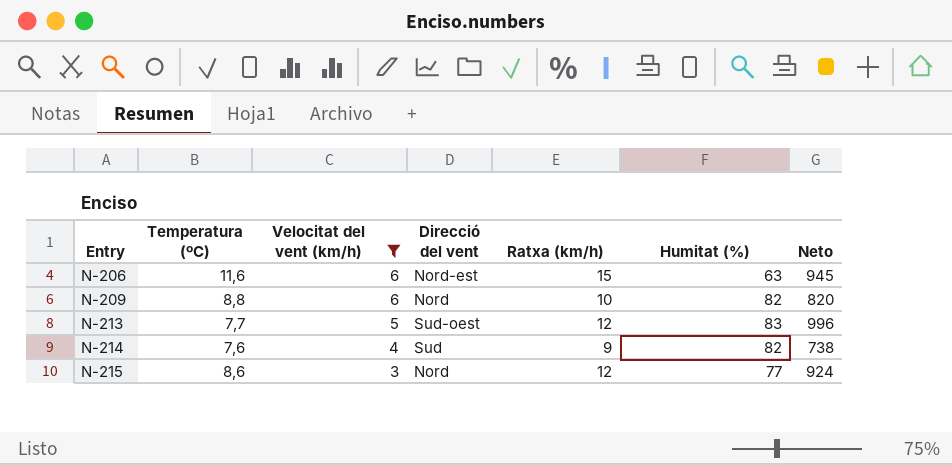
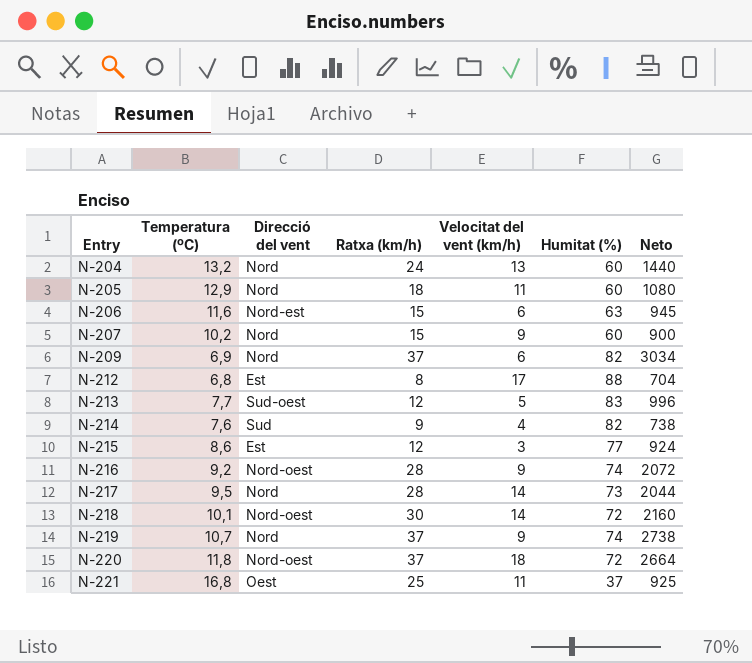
filter: Velocitat del vent (km/h) <= 6 -> none
column Velocitat del vent (km/h) | position: 3 -> 5
N-209 | Temperatura (ºC): 8,8 -> 6,9
N-209 | Ratxa (km/h): 10 -> 37
N-209 | Neto: 820 -> 3034
N-215 | Direcció del vent: Nord -> Est

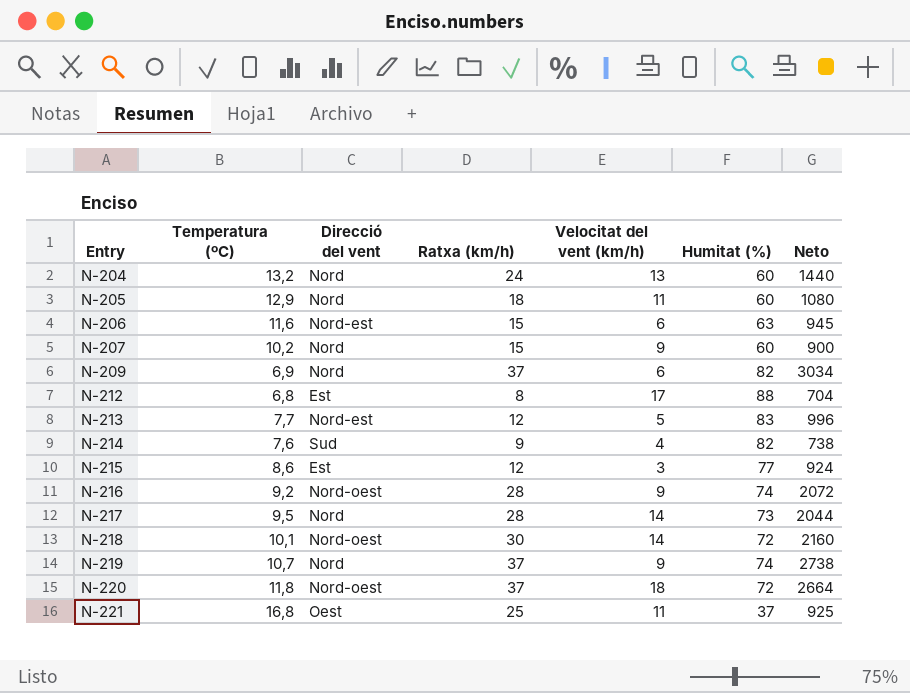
N-213 | Direcció del vent: Sud-oest -> Nord-est

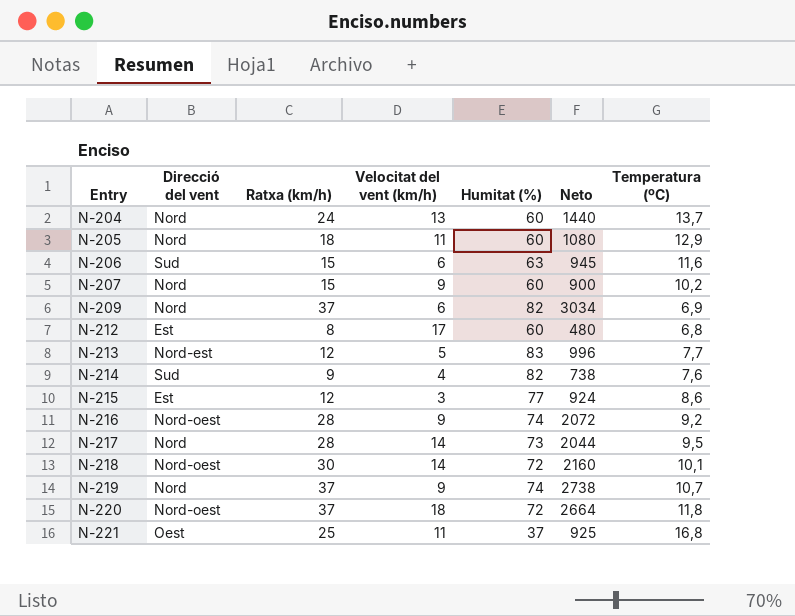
column Temperatura (ºC) | position: 2 -> 7
N-204 | Temperatura (ºC): 13,2 -> 13,7
N-206 | Direcció del vent: Nord-est -> Sud
N-212 | Humitat (%): 88 -> 60
N-212 | Neto: 704 -> 480

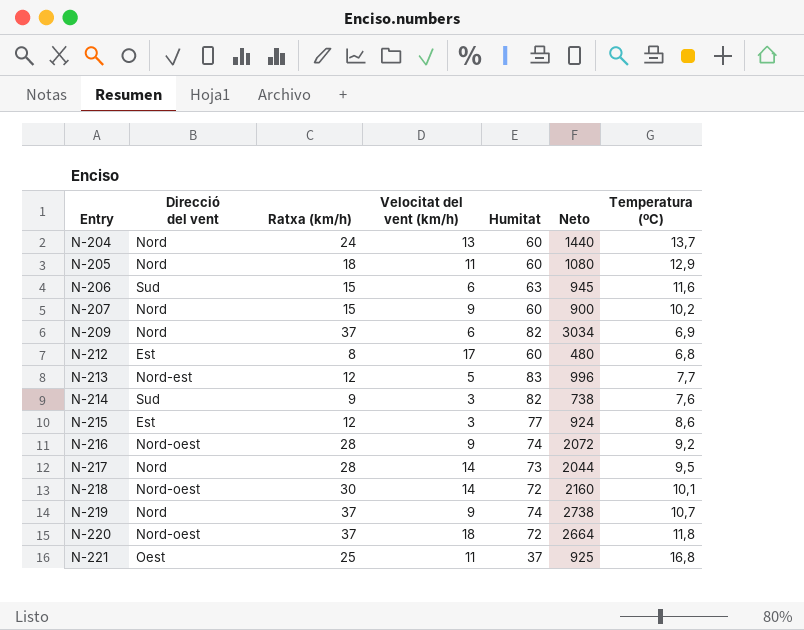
column name: Humitat (%) -> Humitat
N-214 | Velocitat del vent (km/h): 4 -> 3

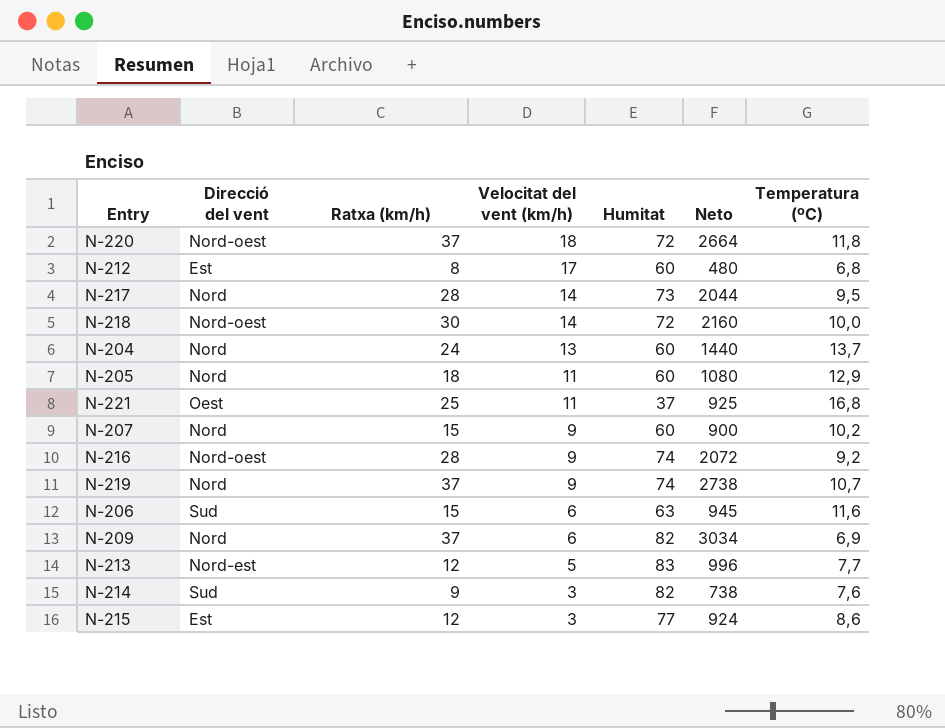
row order: Entry ascending -> Velocitat del vent (km/h) descending
N-218 | Temperatura (ºC): 10,1 -> 10,0

